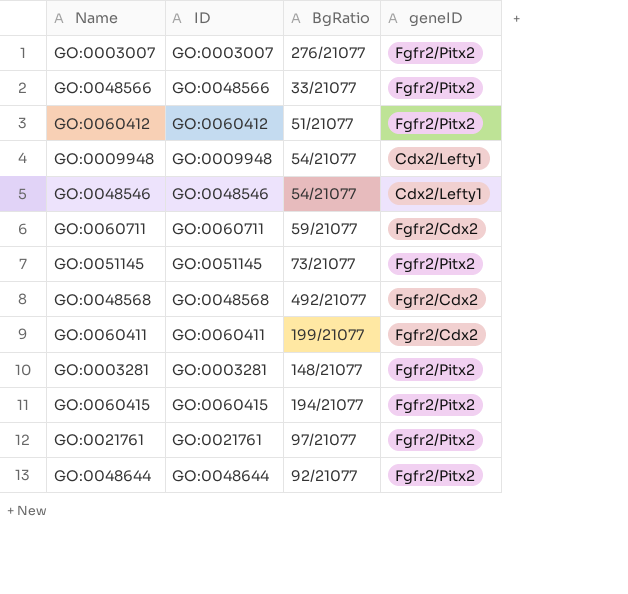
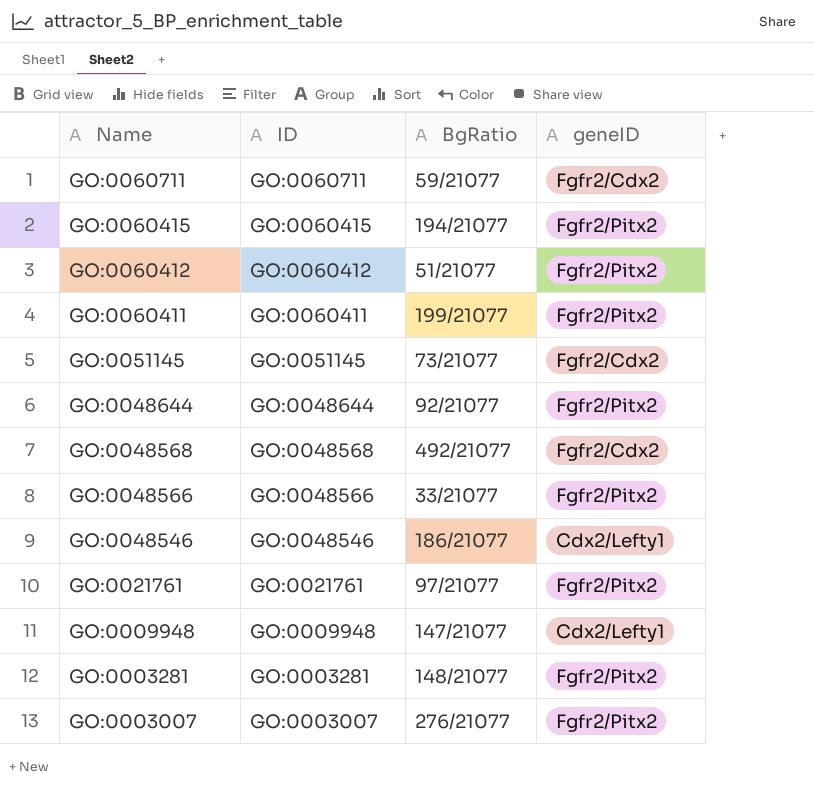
row order: none -> Name descending
GO:0060411 | geneID: Fgfr2/Cdx2 -> Fgfr2/Pitx2
GO:0051145 | geneID: Fgfr2/Pitx2 -> Fgfr2/Cdx2
GO:0048546 | BgRatio: 54/21077 -> 186/21077
GO:0009948 | BgRatio: 54/21077 -> 147/21077

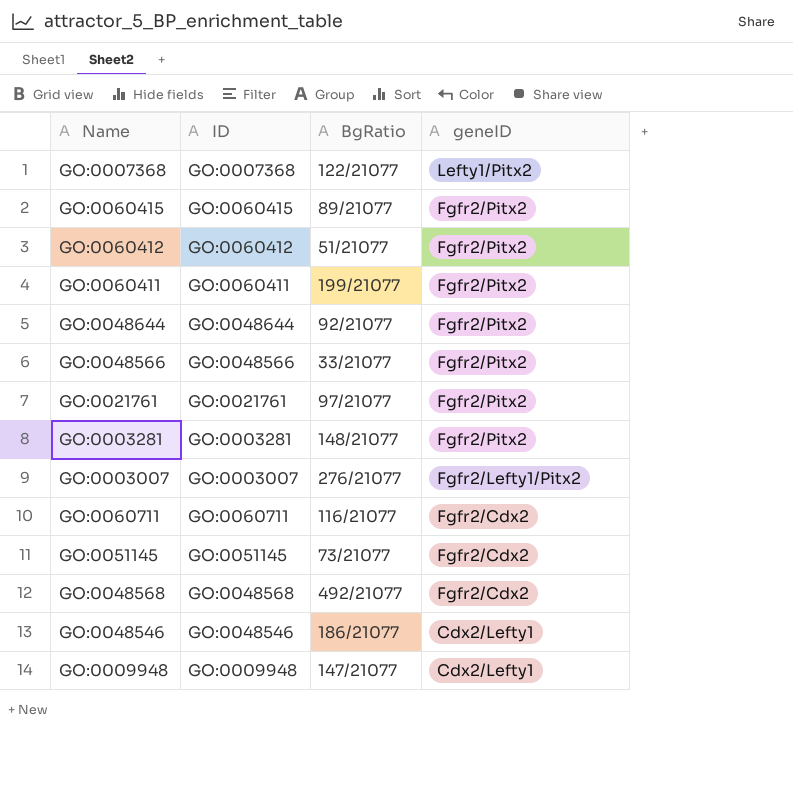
row order: Name descending -> geneID descending
row GO:0007368: none -> GO:0007368 | 122/21077 | Lefty1/Pitx2
GO:0060415 | BgRatio: 194/21077 -> 89/21077
GO:0003007 | geneID: Fgfr2/Pitx2 -> Fgfr2/Lefty1/Pitx2
GO:0060711 | BgRatio: 59/21077 -> 116/21077

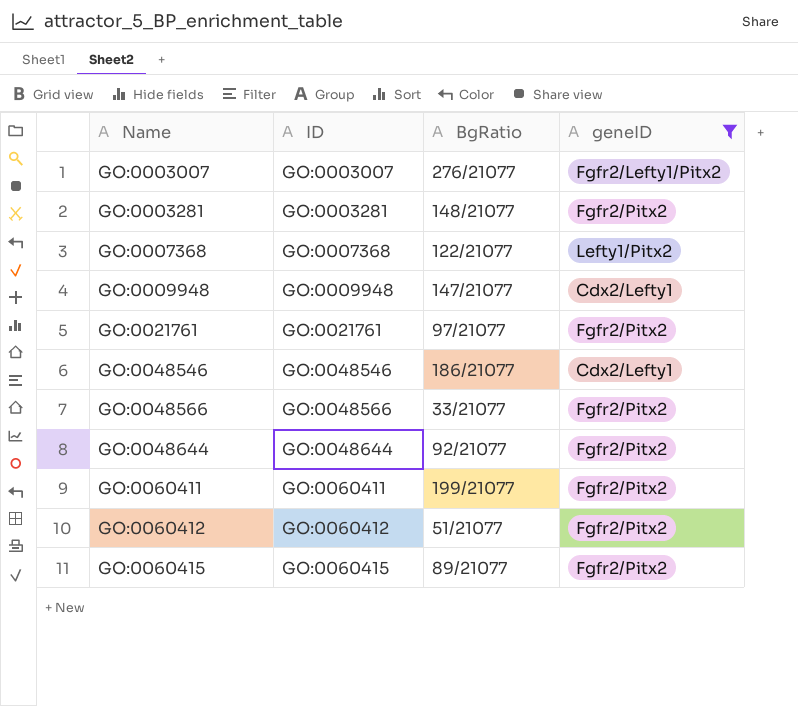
filter: none -> geneID != Fgfr2/Cdx2
row order: geneID descending -> Name ascending

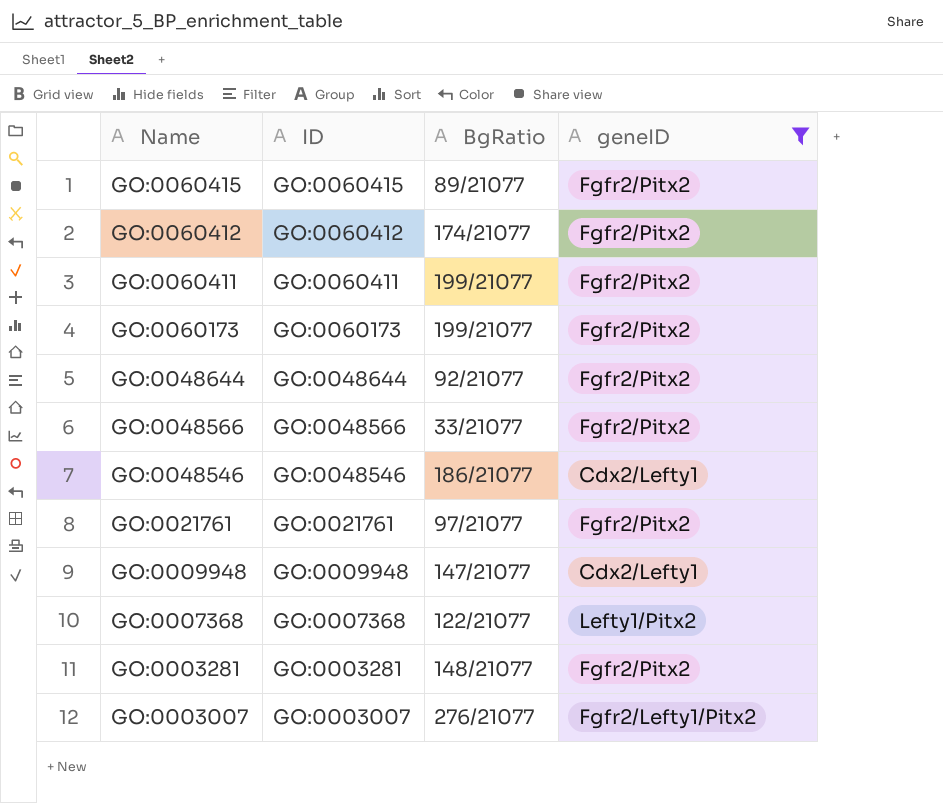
row order: Name ascending -> Name descending
GO:0060412 | BgRatio: 51/21077 -> 174/21077
row GO:0060173: none -> GO:0060173 | 199/21077 | Fgfr2/Pitx2

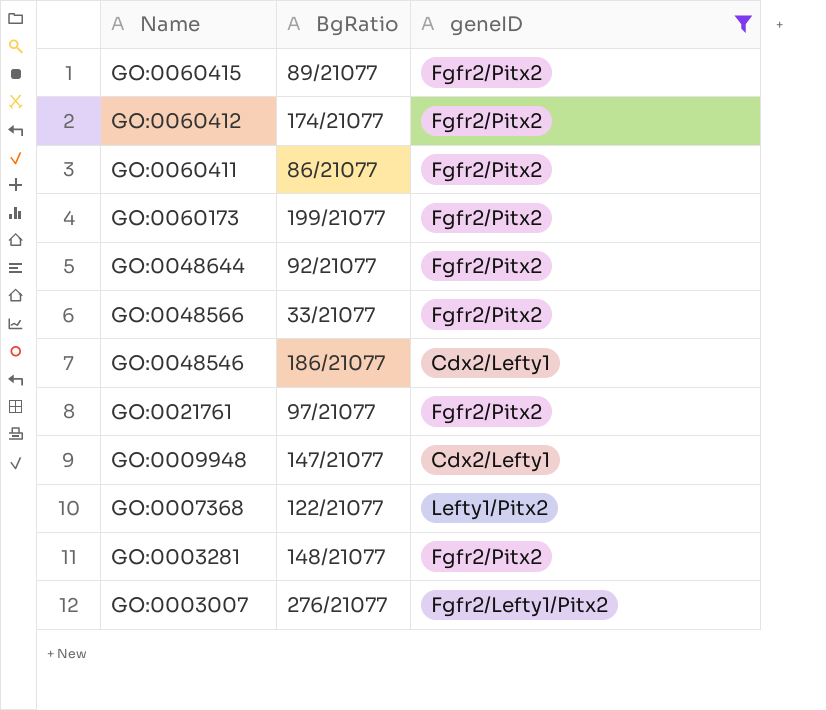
column ID | position: 2 -> none
GO:0060411 | BgRatio: 199/21077 -> 86/21077

